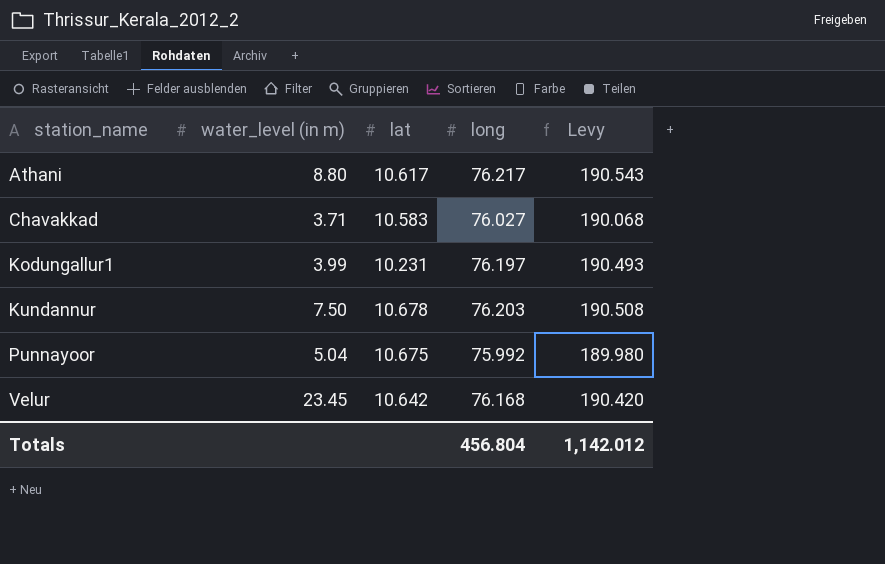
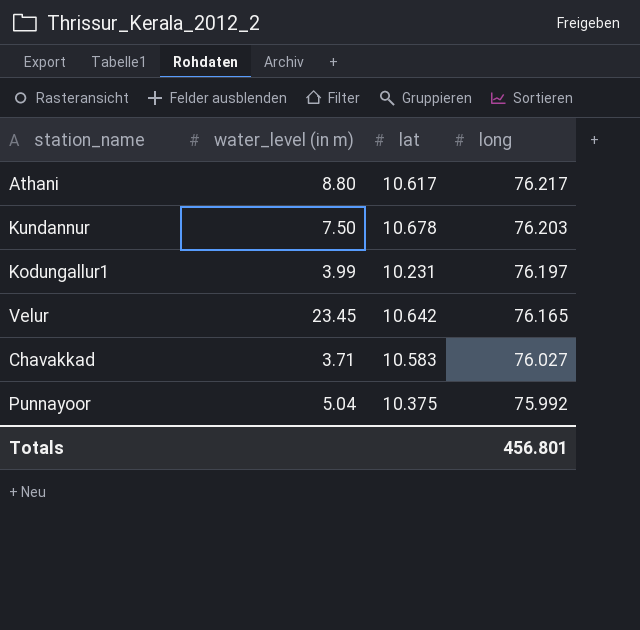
row order: station_name ascending -> long descending
column Levy | formula: [long] * 2.5 -> none
Velur | long: 76.168 -> 76.165
Punnayoor | lat: 10.675 -> 10.375
Totals | long: 456.804 -> 456.801

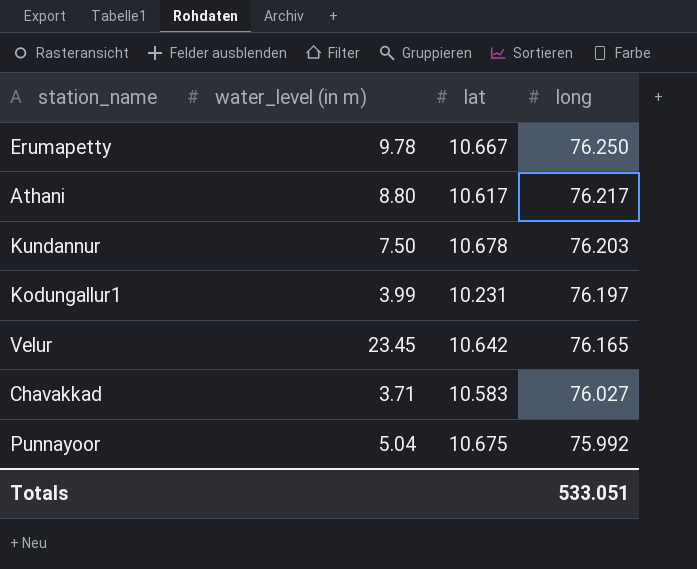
row Erumapetty: none -> 9.78 | 10.667 | 76.250
Punnayoor | lat: 10.375 -> 10.675
Totals | long: 456.801 -> 533.051

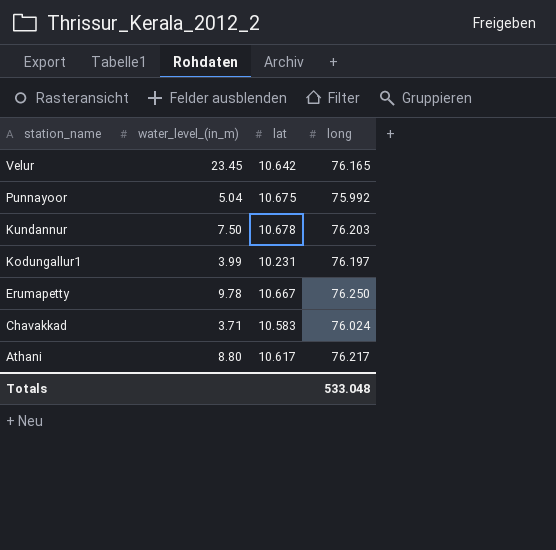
row order: long descending -> station_name descending
column name: water_level (in m) -> water_level_(in_m)
Chavakkad | long: 76.027 -> 76.024
Totals | long: 533.051 -> 533.048

